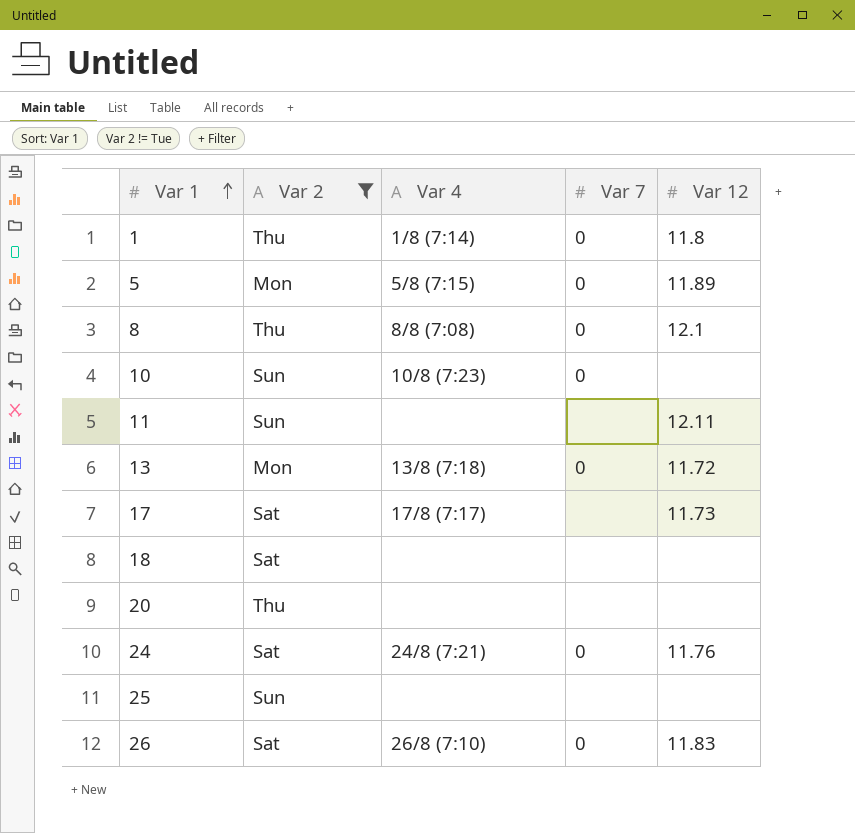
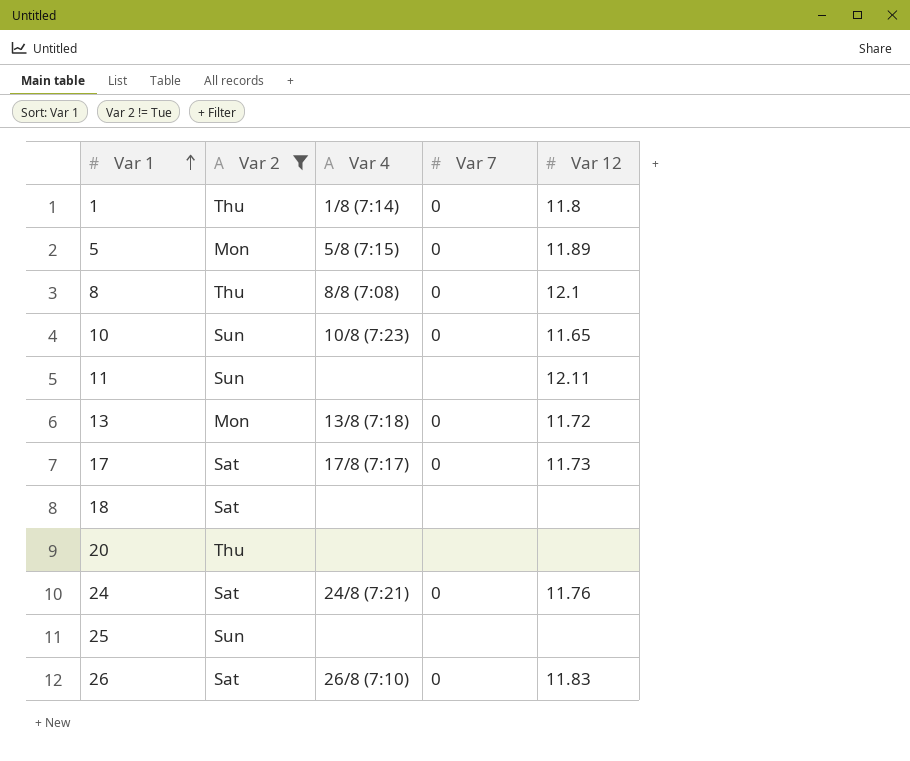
10 | Var 12: none -> 11.65
17 | Var 7: none -> 0

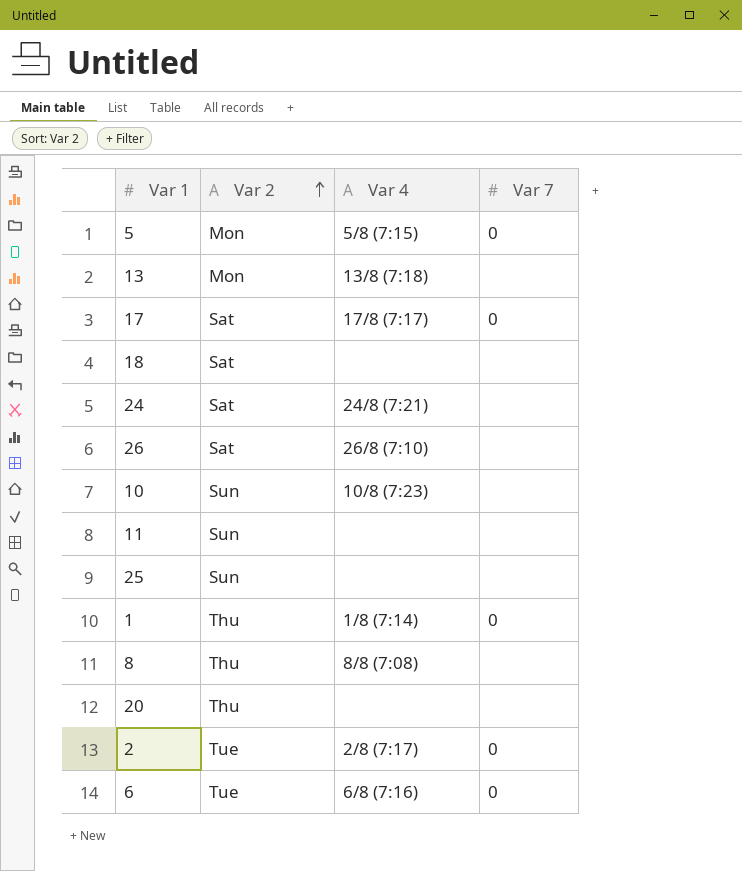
filter: Var 2 != Tue -> none
row order: Var 1 ascending -> Var 2 ascending
column Var 12 | position: 5 -> none
13 | Var 7: 0 -> none
24 | Var 7: 0 -> none
26 | Var 7: 0 -> none
10 | Var 7: 0 -> none
8 | Var 7: 0 -> none

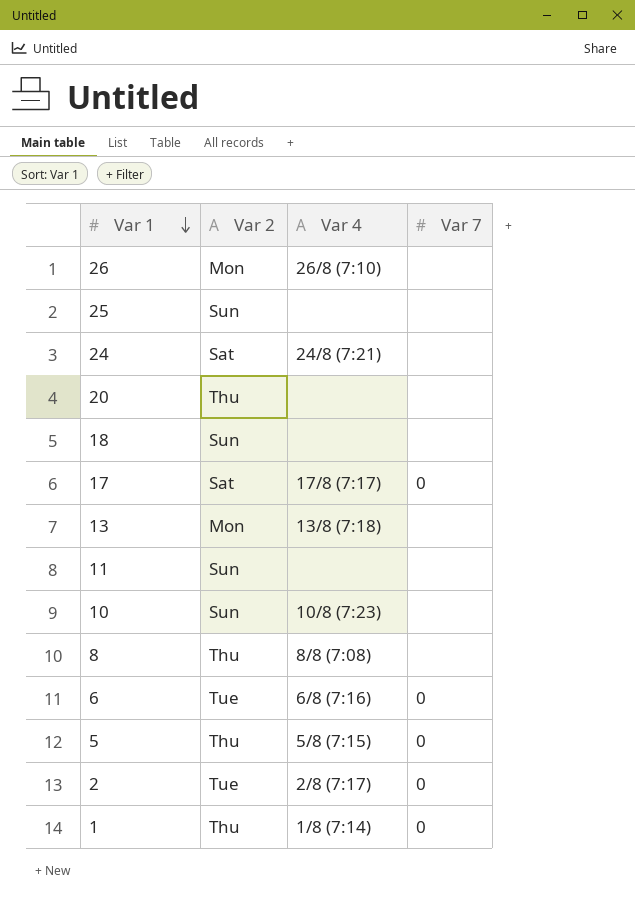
row order: Var 2 ascending -> Var 1 descending
26 | Var 2: Sat -> Mon
18 | Var 2: Sat -> Sun
5 | Var 2: Mon -> Thu

